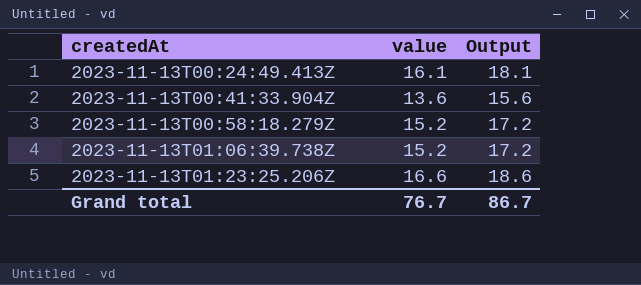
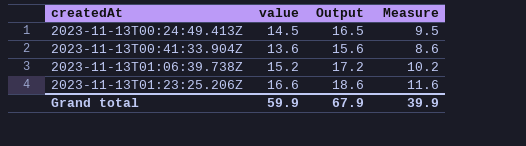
column Measure | formula: none -> [value] - 5
row 2023-11-13T00:58:18.279Z: 15.2 | 17.2 -> none
2023-11-13T00:24:49.413Z | value: 16.1 -> 14.5
2023-11-13T00:24:49.413Z | Output: 18.1 -> 16.5
Grand total | value: 76.7 -> 59.9
Grand total | Output: 86.7 -> 67.9

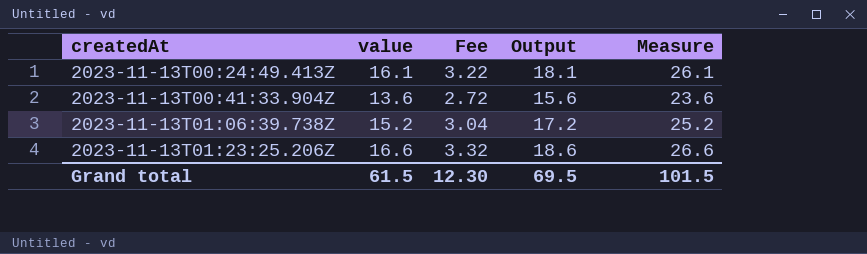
column Fee | formula: none -> [value] * 0.2
column Measure | formula: [value] - 5 -> [value] + 10
2023-11-13T00:24:49.413Z | value: 14.5 -> 16.1
2023-11-13T00:24:49.413Z | Output: 16.5 -> 18.1
Grand total | value: 59.9 -> 61.5
Grand total | Output: 67.9 -> 69.5
Grand total | Measure: 39.9 -> 101.5

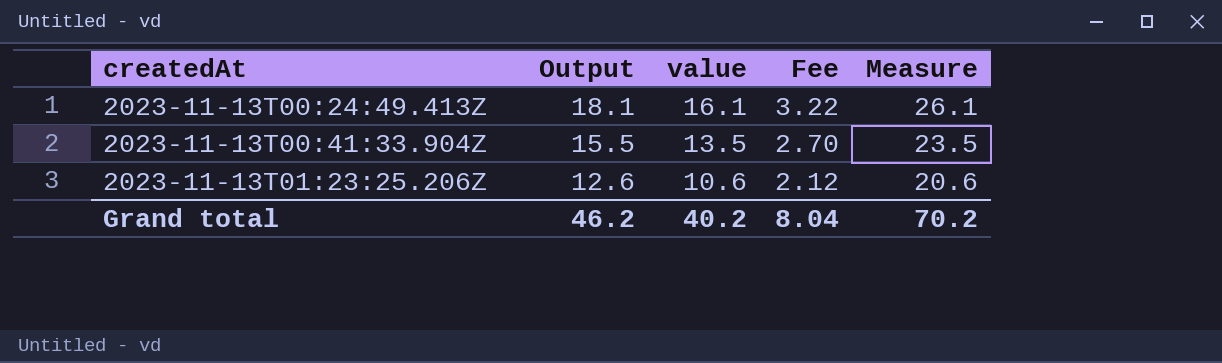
column Output | position: 4 -> 2
row 2023-11-13T01:06:39.738Z: 15.2 | 3.04 | 17.2 | 25.2 -> none
2023-11-13T00:41:33.904Z | Output: 15.6 -> 15.5
2023-11-13T00:41:33.904Z | value: 13.6 -> 13.5
2023-11-13T00:41:33.904Z | Fee: 2.72 -> 2.70
2023-11-13T00:41:33.904Z | Measure: 23.6 -> 23.5
2023-11-13T01:23:25.206Z | Output: 18.6 -> 12.6
2023-11-13T01:23:25.206Z | value: 16.6 -> 10.6
2023-11-13T01:23:25.206Z | Fee: 3.32 -> 2.12
2023-11-13T01:23:25.206Z | Measure: 26.6 -> 20.6
Grand total | Output: 69.5 -> 46.2
Grand total | value: 61.5 -> 40.2
Grand total | Fee: 12.30 -> 8.04
Grand total | Measure: 101.5 -> 70.2

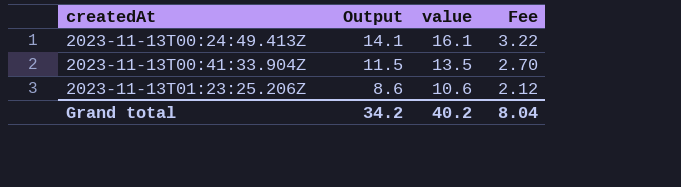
column Measure | formula: [value] + 10 -> none
column Output | formula: [value] + 2 -> [value] - 2
Grand total | Output: 46.2 -> 34.2

